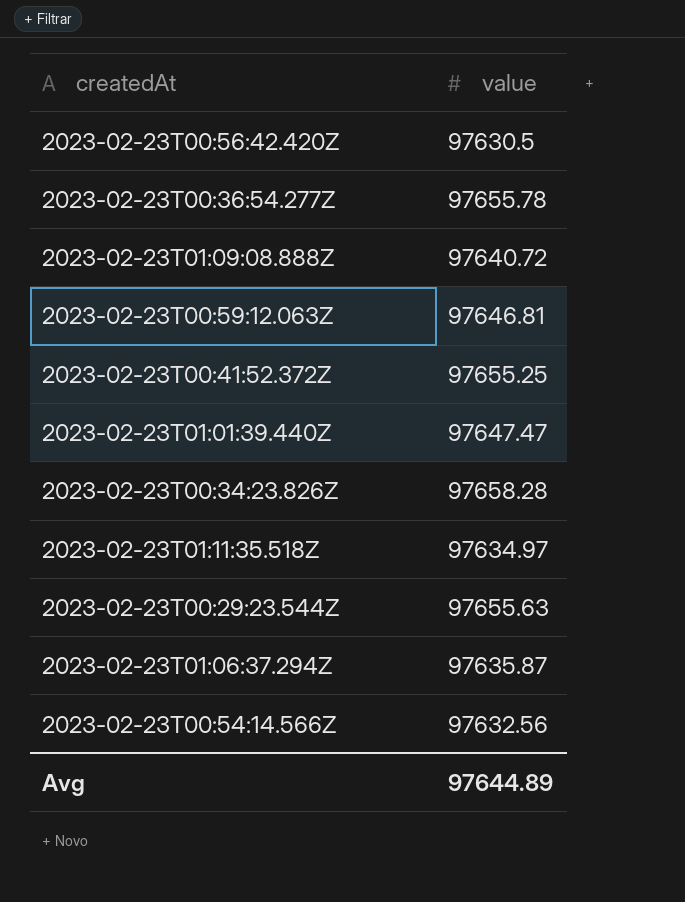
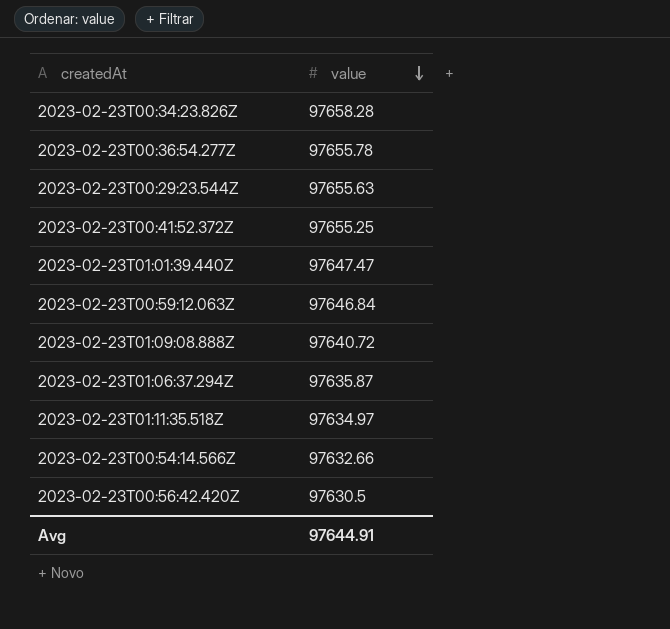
row order: none -> value descending
2023-02-23T00:59:12.063Z | value: 97646.81 -> 97646.84
2023-02-23T00:54:14.566Z | value: 97632.56 -> 97632.66
Avg | value: 97644.89 -> 97644.91

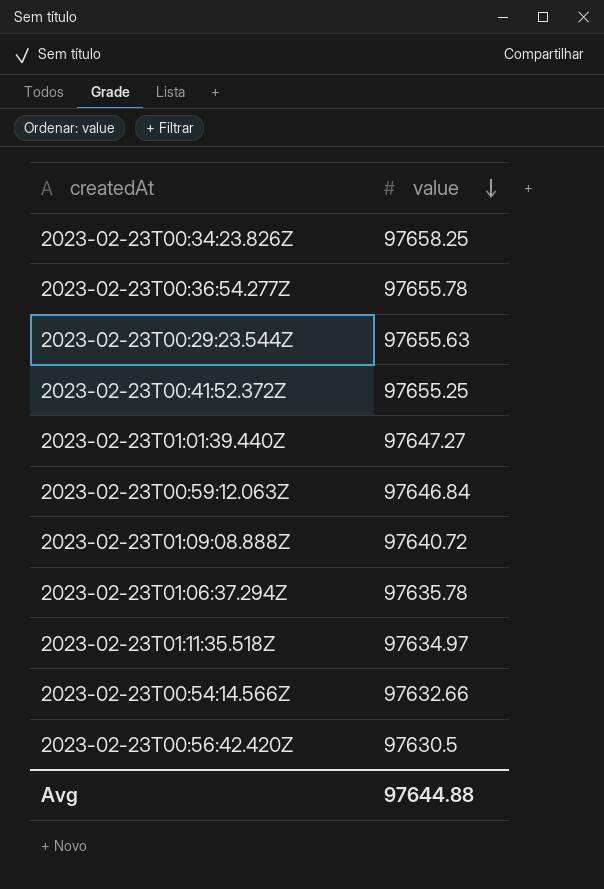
2023-02-23T00:34:23.826Z | value: 97658.28 -> 97658.25
2023-02-23T01:01:39.440Z | value: 97647.47 -> 97647.27
2023-02-23T01:06:37.294Z | value: 97635.87 -> 97635.78
Avg | value: 97644.91 -> 97644.88

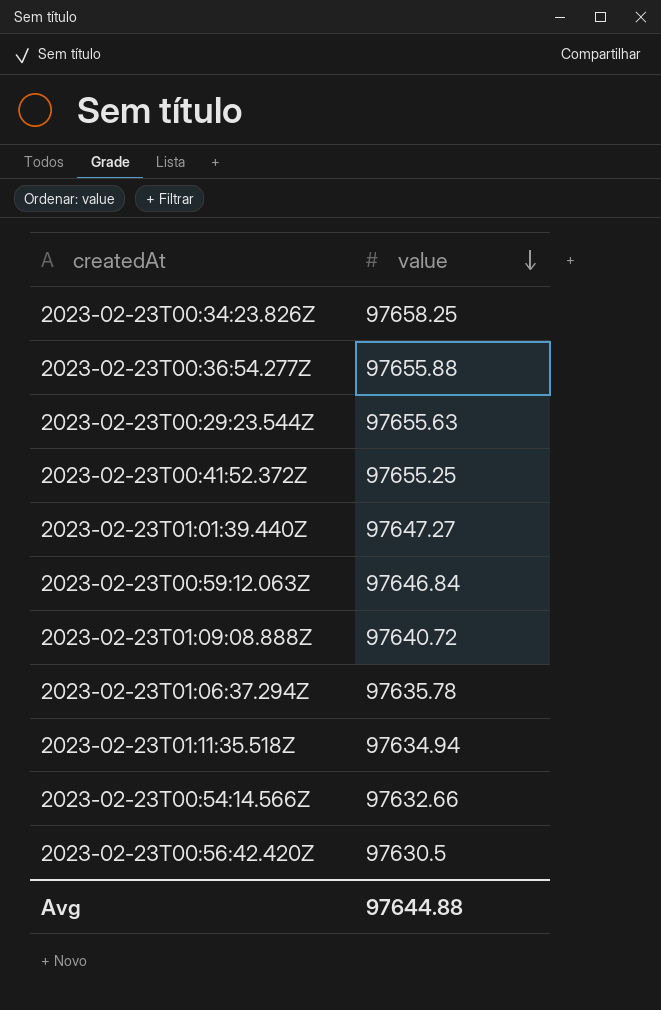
2023-02-23T00:36:54.277Z | value: 97655.78 -> 97655.88
2023-02-23T01:11:35.518Z | value: 97634.97 -> 97634.94

